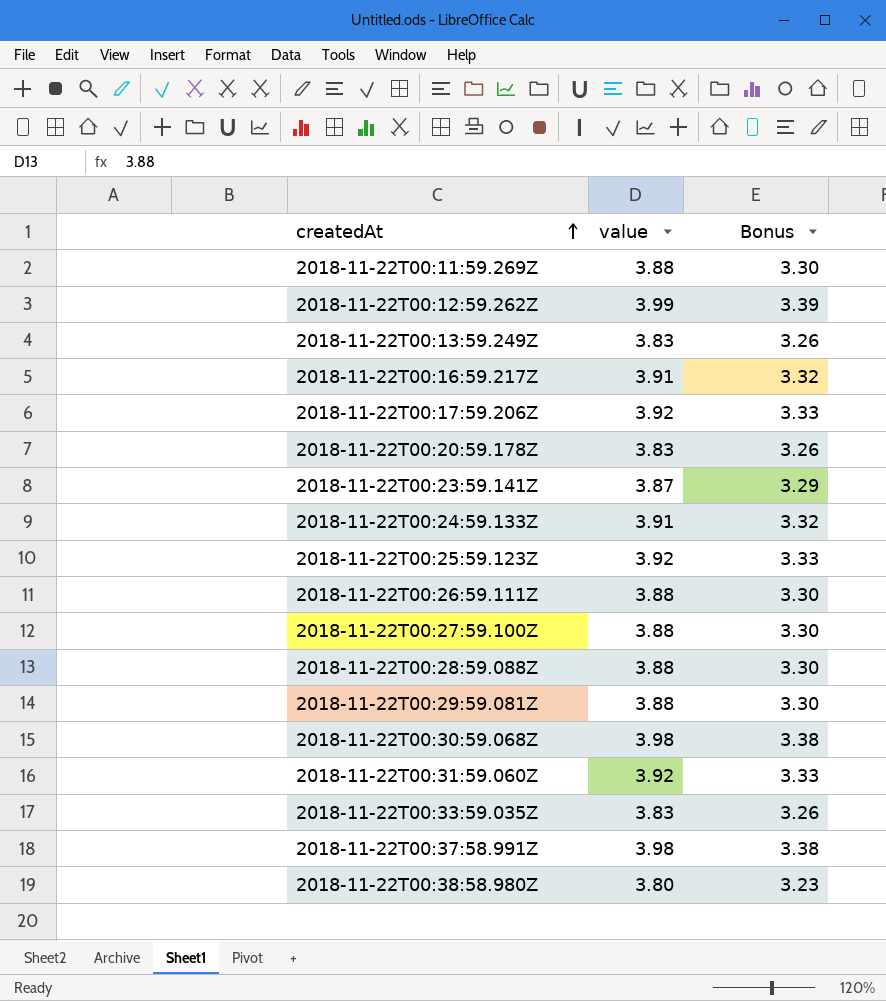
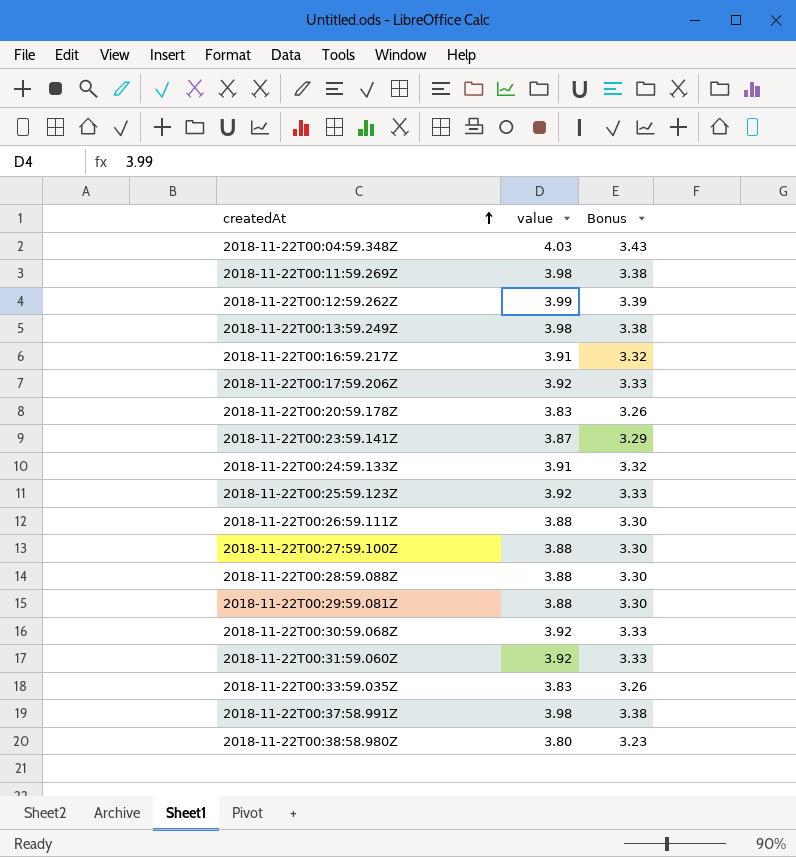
row 2018-11-22T00:04:59.348Z: none -> 4.03 | 3.43
2018-11-22T00:11:59.269Z | value: 3.88 -> 3.98
2018-11-22T00:11:59.269Z | Bonus: 3.30 -> 3.38
2018-11-22T00:13:59.249Z | value: 3.83 -> 3.98
2018-11-22T00:13:59.249Z | Bonus: 3.26 -> 3.38
2018-11-22T00:30:59.068Z | value: 3.98 -> 3.92
2018-11-22T00:30:59.068Z | Bonus: 3.38 -> 3.33

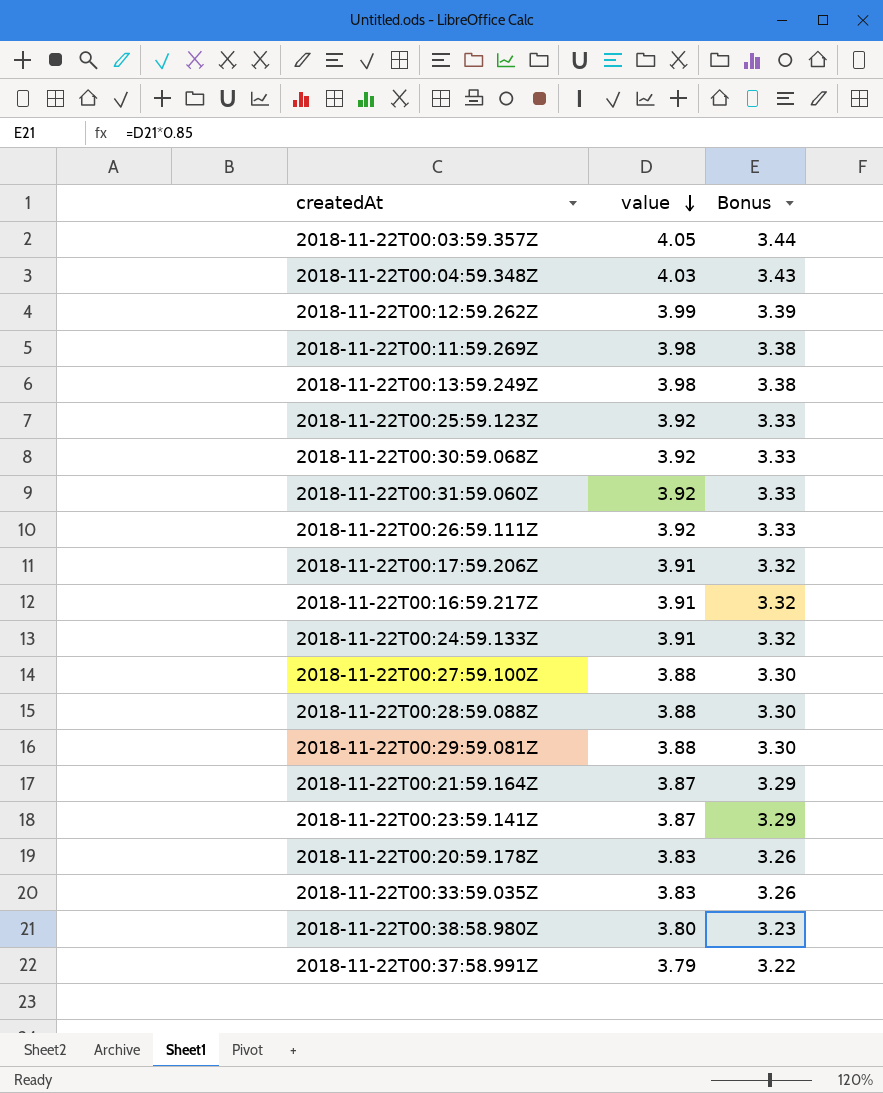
row order: createdAt ascending -> value descending
row 2018-11-22T00:03:59.357Z: none -> 4.05 | 3.44
2018-11-22T00:26:59.111Z | value: 3.88 -> 3.92
2018-11-22T00:26:59.111Z | Bonus: 3.30 -> 3.33
2018-11-22T00:17:59.206Z | value: 3.92 -> 3.91
2018-11-22T00:17:59.206Z | Bonus: 3.33 -> 3.32
row 2018-11-22T00:21:59.164Z: none -> 3.87 | 3.29
2018-11-22T00:37:58.991Z | value: 3.98 -> 3.79
2018-11-22T00:37:58.991Z | Bonus: 3.38 -> 3.22

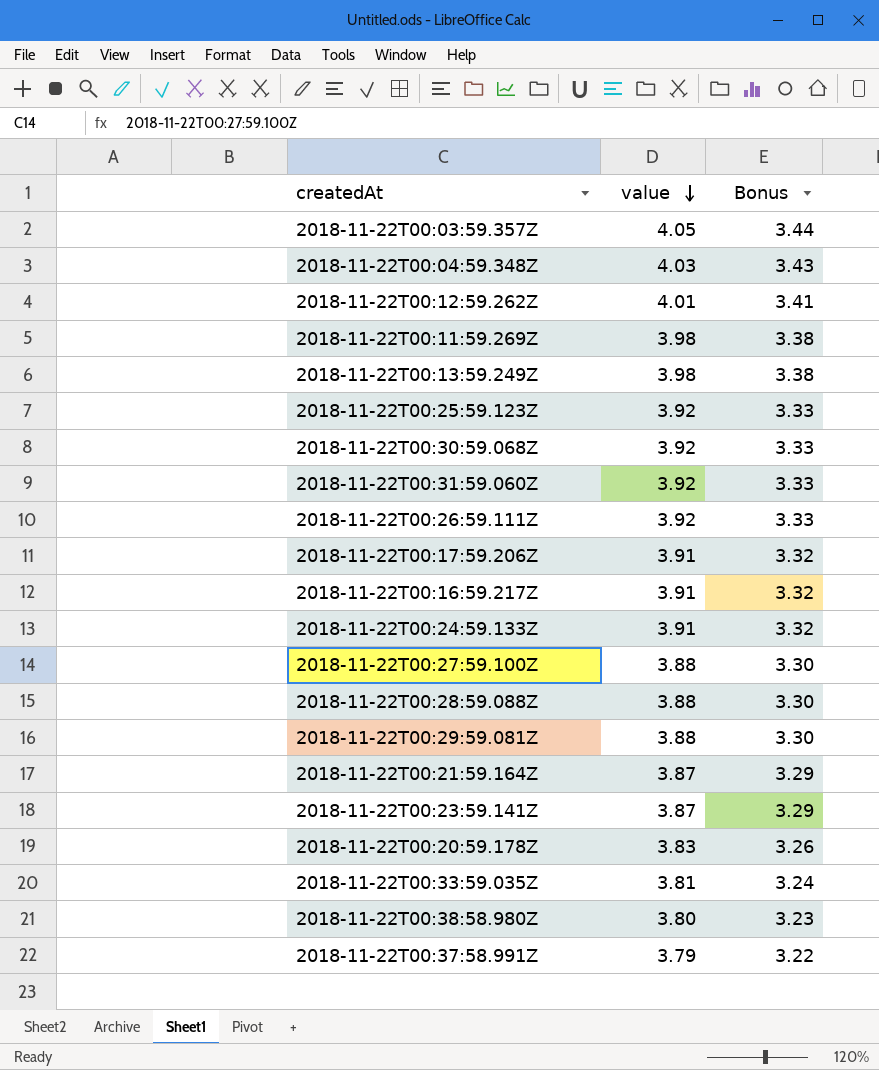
2018-11-22T00:12:59.262Z | value: 3.99 -> 4.01
2018-11-22T00:12:59.262Z | Bonus: 3.39 -> 3.41
2018-11-22T00:33:59.035Z | value: 3.83 -> 3.81
2018-11-22T00:33:59.035Z | Bonus: 3.26 -> 3.24

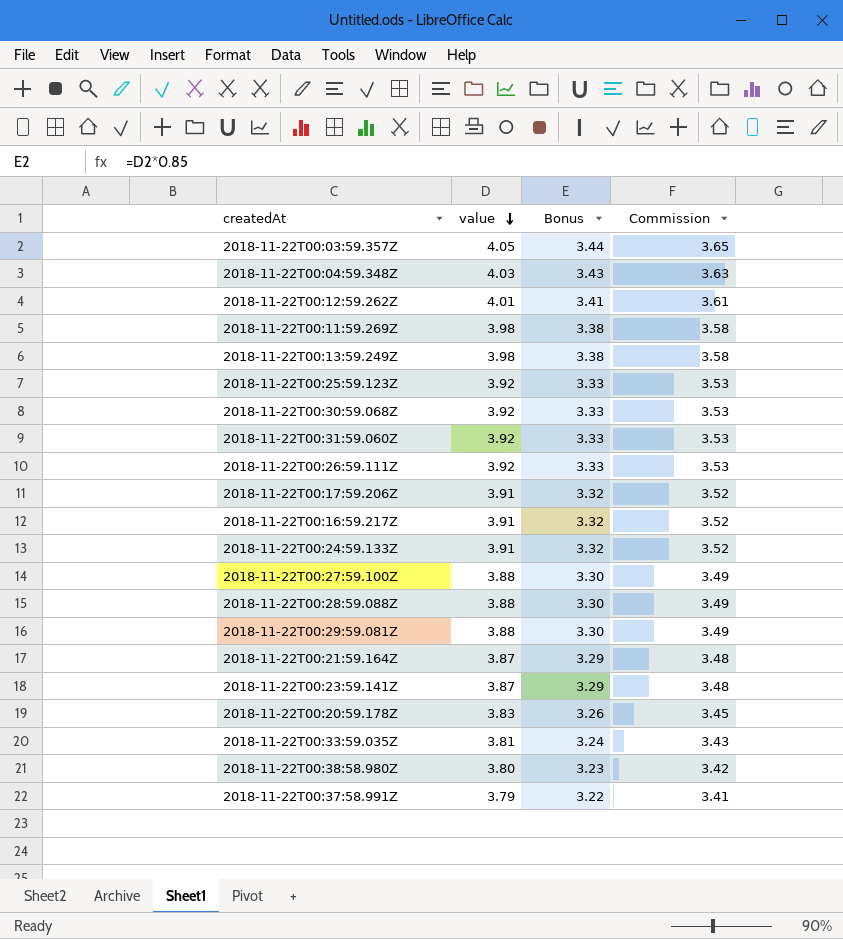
column Commission | formula: none -> [value] * 0.9

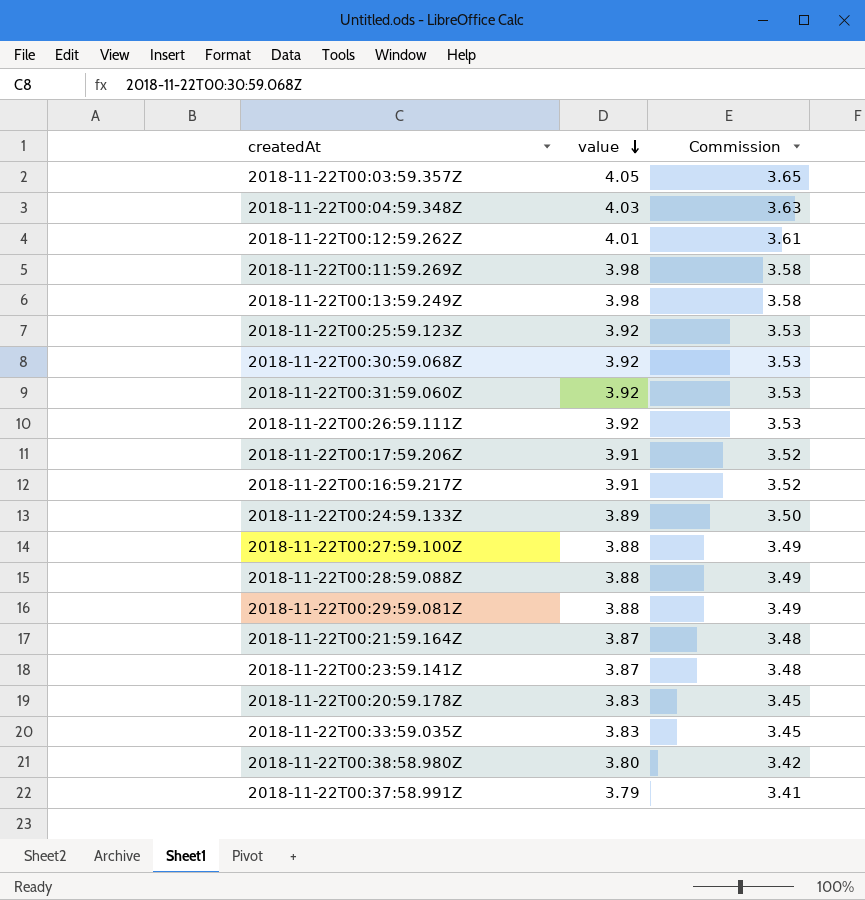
column Bonus | formula: [value] * 0.85 -> none
2018-11-22T00:24:59.133Z | value: 3.91 -> 3.89
2018-11-22T00:24:59.133Z | Commission: 3.52 -> 3.50
2018-11-22T00:33:59.035Z | value: 3.81 -> 3.83
2018-11-22T00:33:59.035Z | Commission: 3.43 -> 3.45

